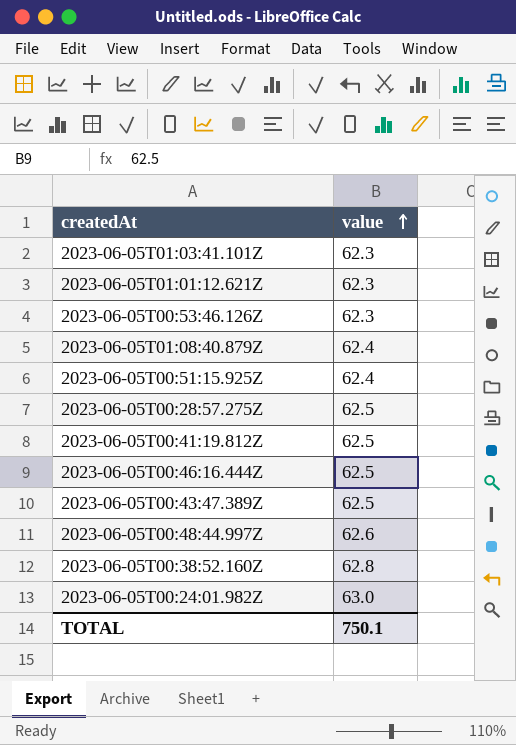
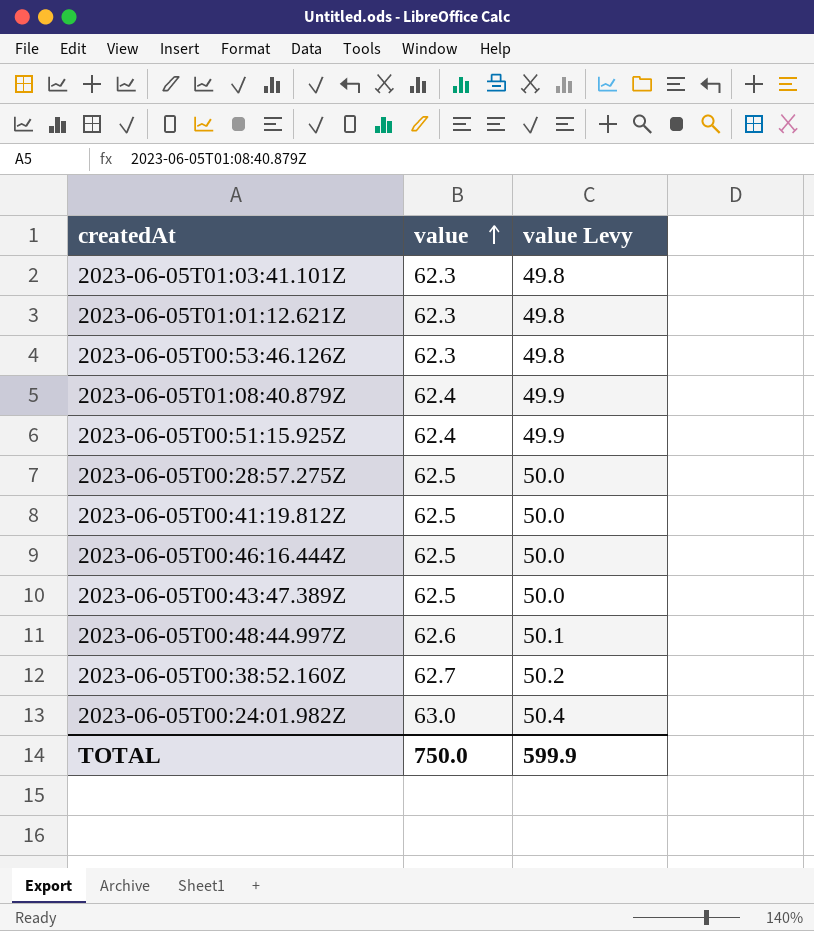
column value Levy | formula: none -> [value] * 0.8
2023-06-05T00:38:52.160Z | value: 62.8 -> 62.7
TOTAL | value: 750.1 -> 750.0

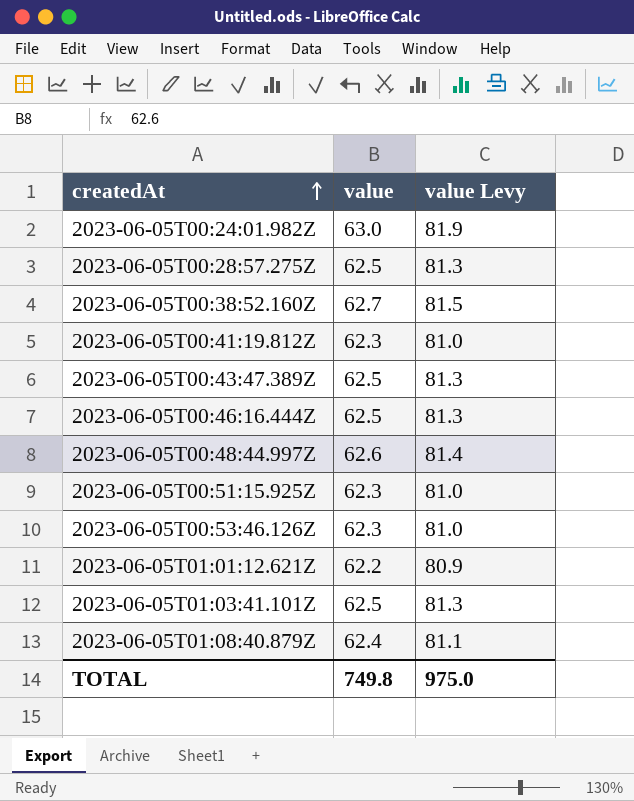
row order: value ascending -> createdAt ascending
column value Levy | formula: [value] * 0.8 -> [value] * 1.3
2023-06-05T00:41:19.812Z | value: 62.5 -> 62.3
2023-06-05T00:51:15.925Z | value: 62.4 -> 62.3
2023-06-05T01:01:12.621Z | value: 62.3 -> 62.2
2023-06-05T01:03:41.101Z | value: 62.3 -> 62.5
TOTAL | value: 750.0 -> 749.8
TOTAL | value Levy: 599.9 -> 975.0

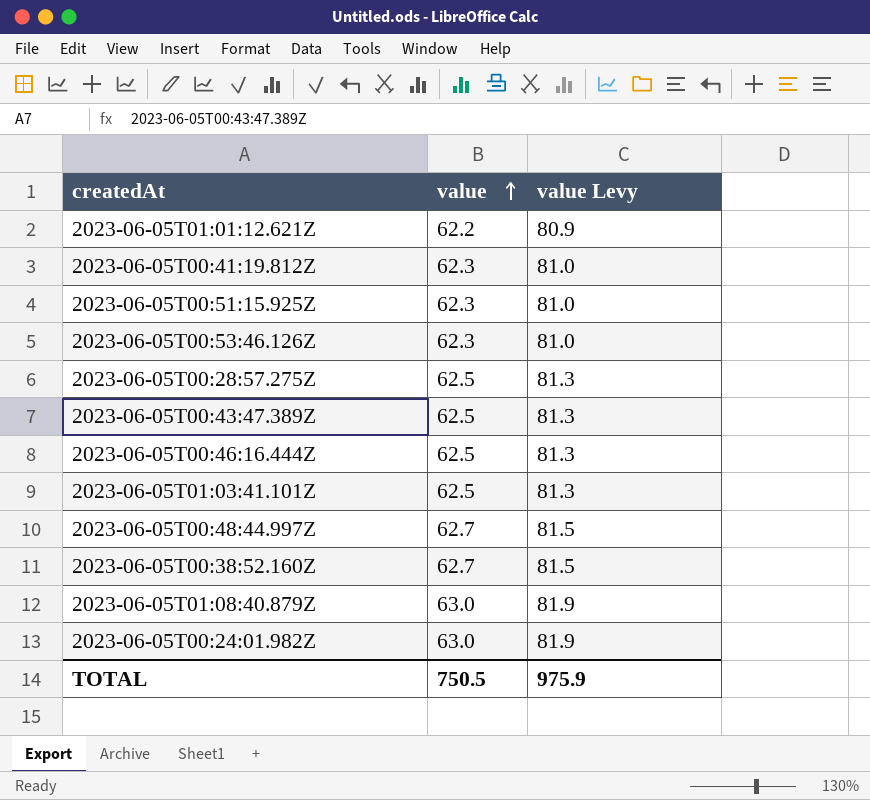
row order: createdAt ascending -> value ascending
2023-06-05T00:48:44.997Z | value: 62.6 -> 62.7
2023-06-05T00:48:44.997Z | value Levy: 81.4 -> 81.5
2023-06-05T01:08:40.879Z | value: 62.4 -> 63.0
2023-06-05T01:08:40.879Z | value Levy: 81.1 -> 81.9
TOTAL | value: 749.8 -> 750.5
TOTAL | value Levy: 975.0 -> 975.9

